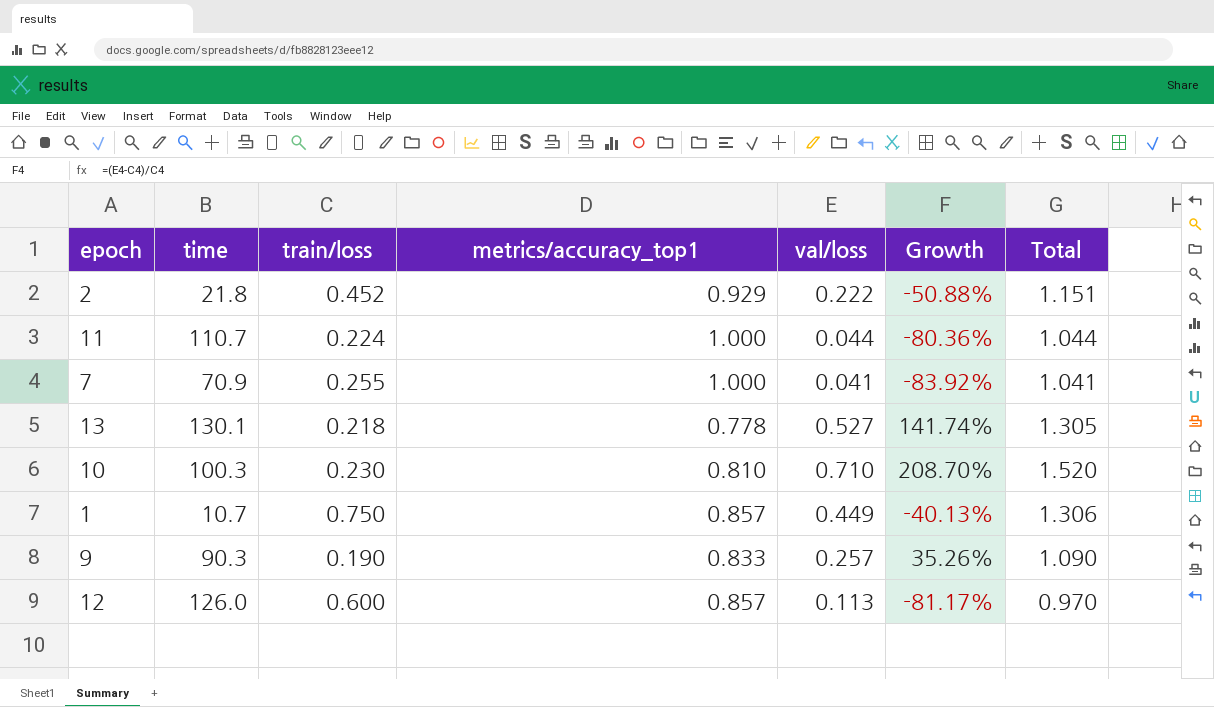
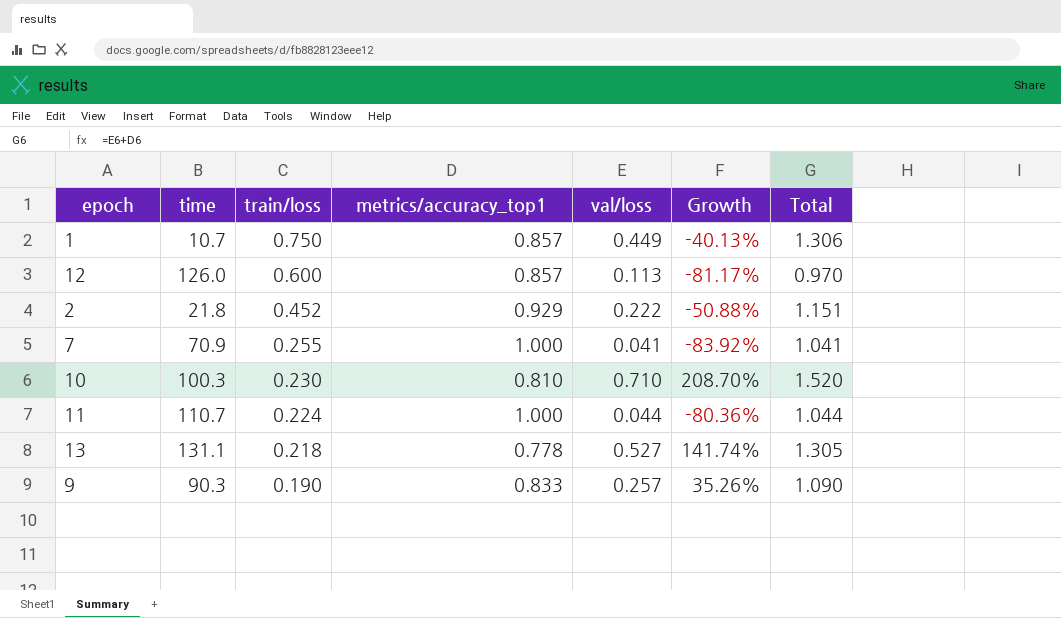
row order: none -> train/loss descending
13 | time: 130.1 -> 131.1

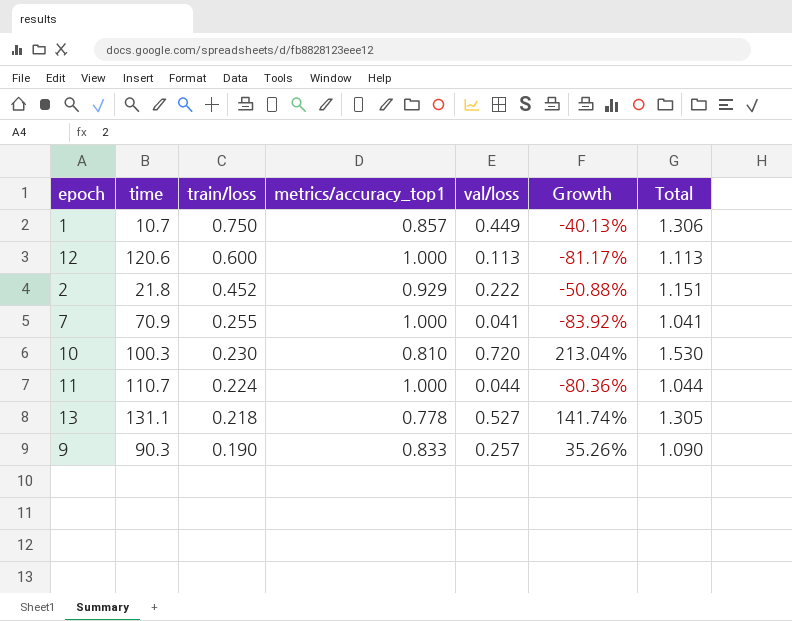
12 | time: 126.0 -> 120.6
12 | metrics/accuracy_top1: 0.857 -> 1.000
12 | Total: 0.970 -> 1.113
10 | val/loss: 0.710 -> 0.720
10 | Growth: 208.70% -> 213.04%
10 | Total: 1.520 -> 1.530

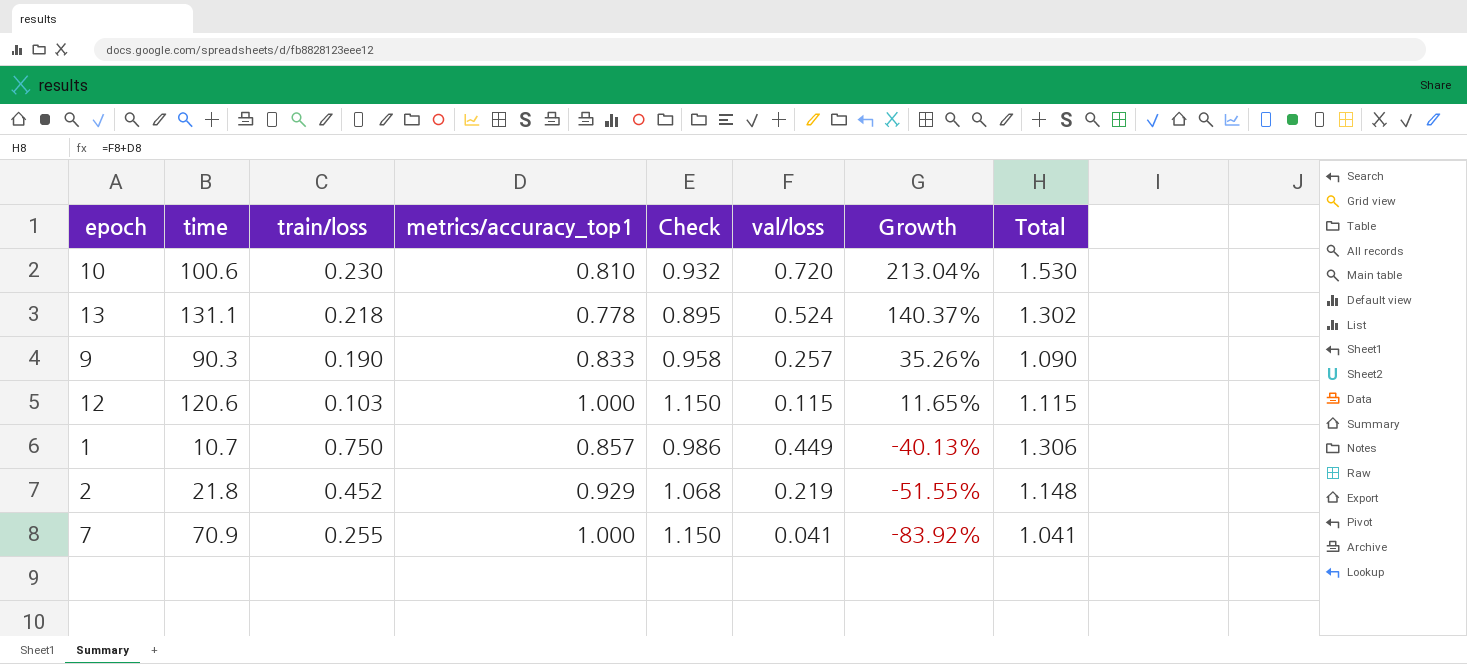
row order: train/loss descending -> Growth descending
column Check | formula: none -> [metrics/accuracy_top1] * 1.15
row 11: 110.7 | 0.224 | 1.000 | 0.044 | -80.36% | 1.044 -> none
10 | time: 100.3 -> 100.6
13 | val/loss: 0.527 -> 0.524
13 | Growth: 141.74% -> 140.37%
13 | Total: 1.305 -> 1.302
12 | train/loss: 0.600 -> 0.103
12 | val/loss: 0.113 -> 0.115
12 | Growth: -81.17% -> 11.65%
12 | Total: 1.113 -> 1.115
2 | val/loss: 0.222 -> 0.219
2 | Growth: -50.88% -> -51.55%
2 | Total: 1.151 -> 1.148

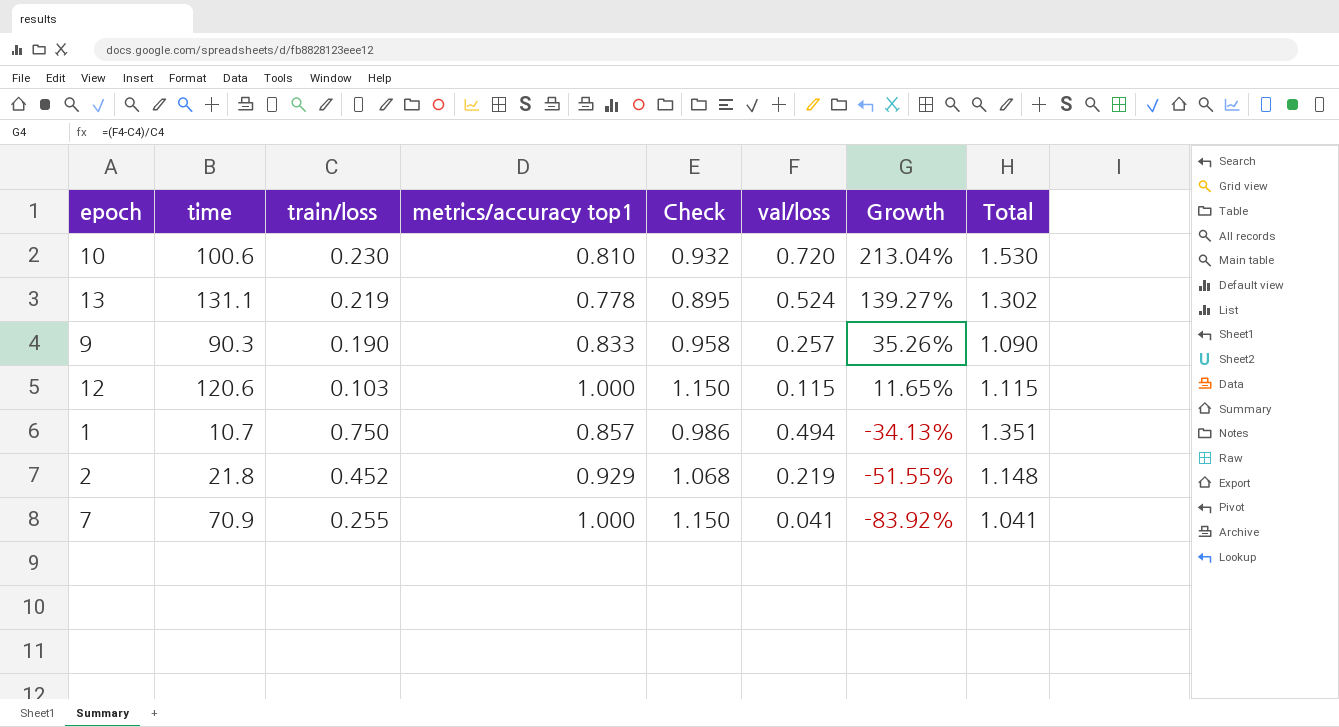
column name: metrics/accuracy_top1 -> metrics/accuracy top1
13 | train/loss: 0.218 -> 0.219
13 | Growth: 140.37% -> 139.27%
1 | val/loss: 0.449 -> 0.494
1 | Growth: -40.13% -> -34.13%
1 | Total: 1.306 -> 1.351

